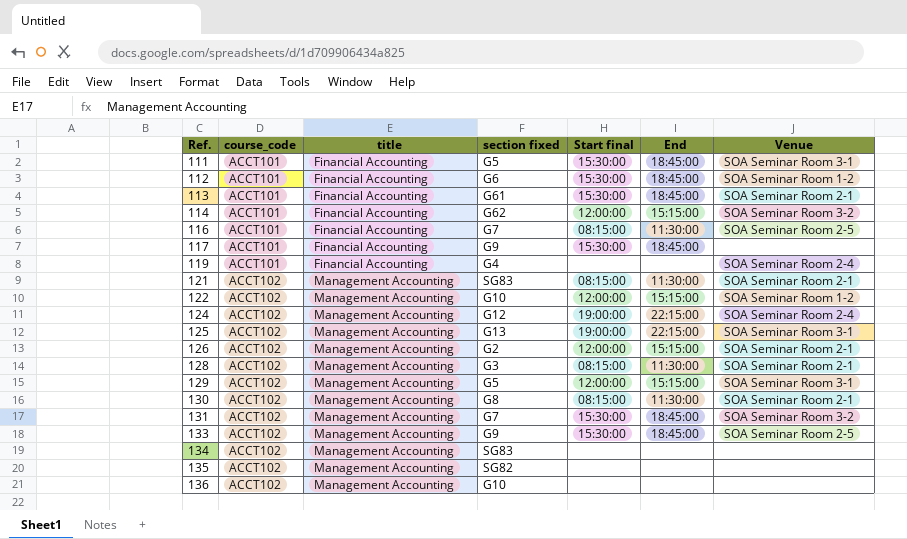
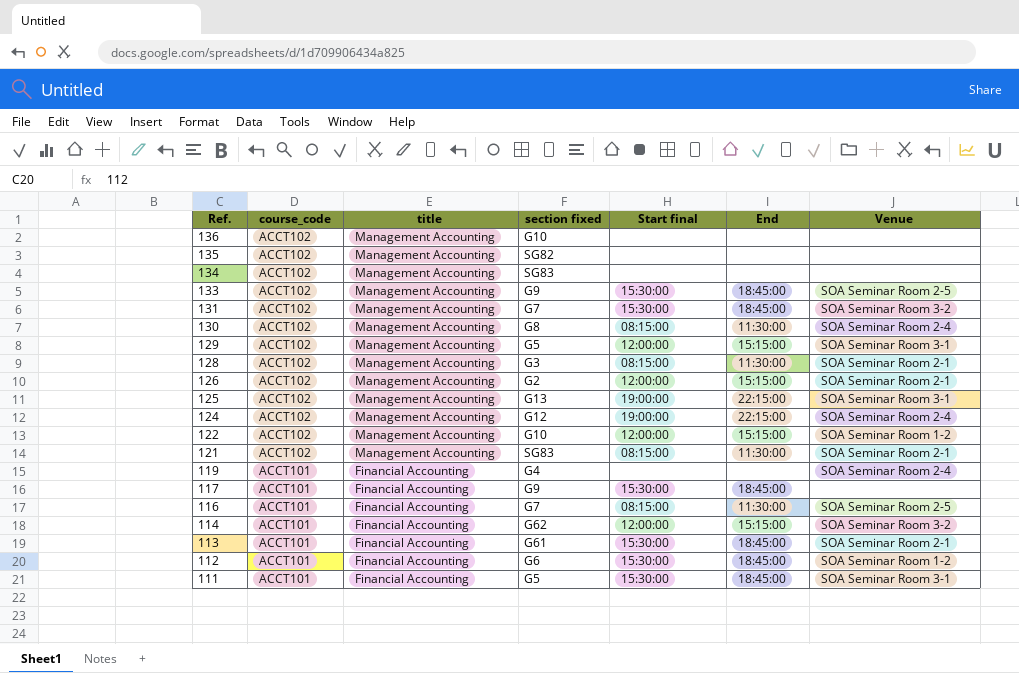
row order: Ref. ascending -> Ref. descending
130 | Venue: SOA Seminar Room 2-1 -> SOA Seminar Room 2-4

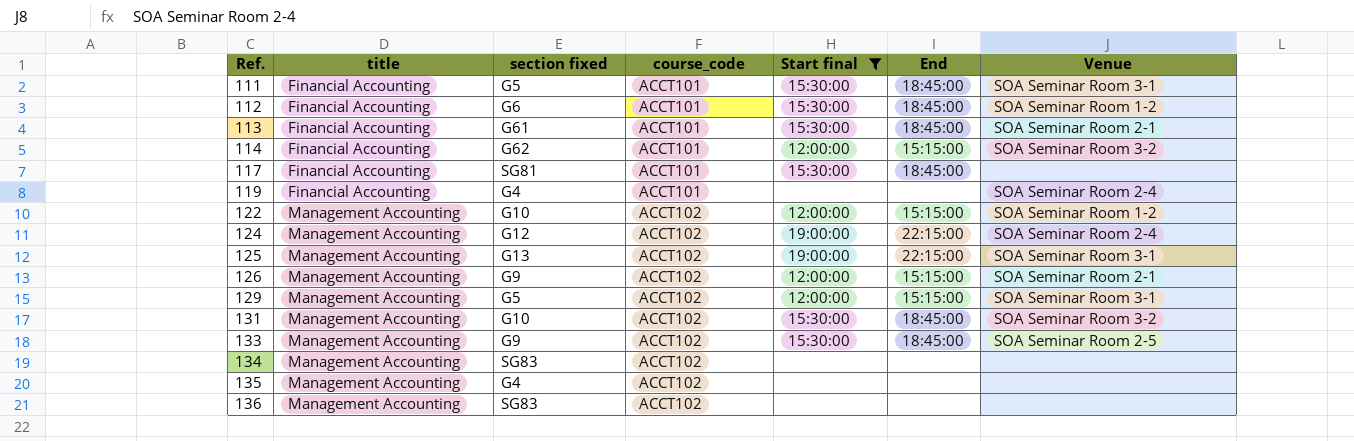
filter: none -> Start final != 08:15:00
row order: Ref. descending -> Ref. ascending
column course_code | position: 2 -> 4
117 | section fixed: G9 -> SG81
126 | section fixed: G2 -> G9
131 | section fixed: G7 -> G10
135 | section fixed: SG82 -> G4
136 | section fixed: G10 -> SG83

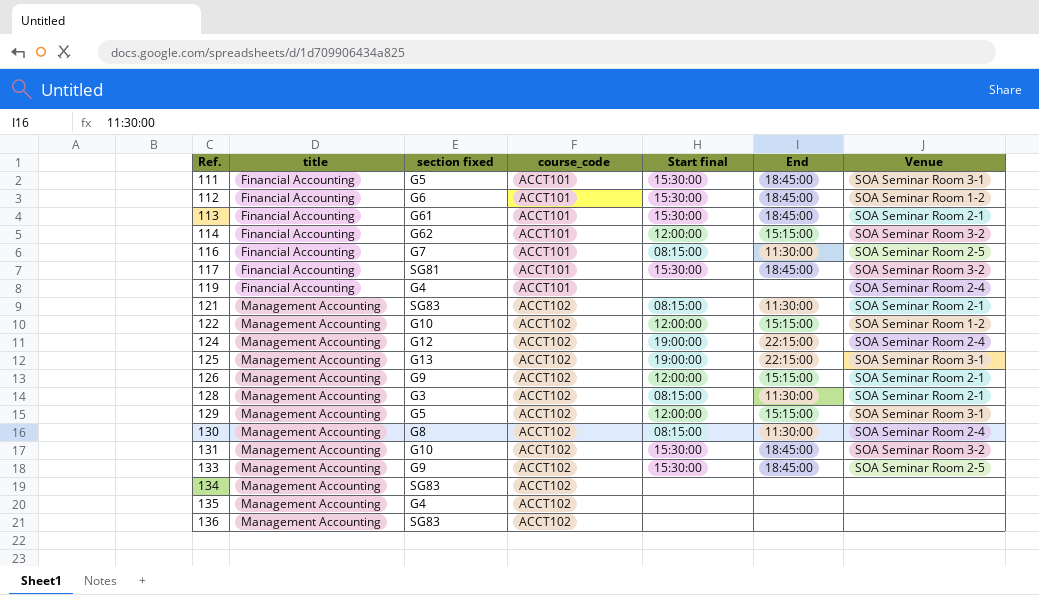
filter: Start final != 08:15:00 -> none
117 | Venue: none -> SOA Seminar Room 3-2

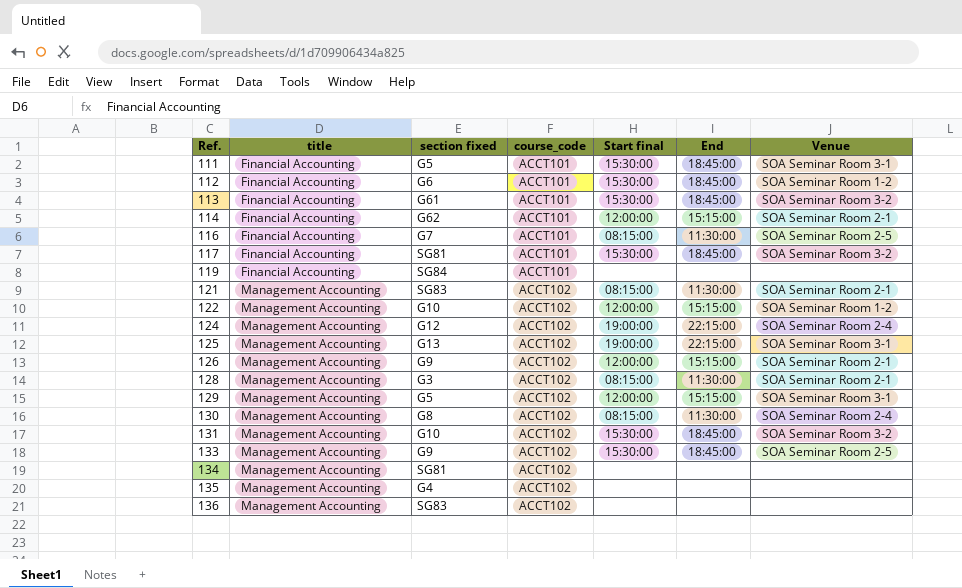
113 | Venue: SOA Seminar Room 2-1 -> SOA Seminar Room 3-2
114 | Venue: SOA Seminar Room 3-2 -> SOA Seminar Room 2-1
119 | section fixed: G4 -> SG84
119 | Venue: SOA Seminar Room 2-4 -> none
134 | section fixed: SG83 -> SG81

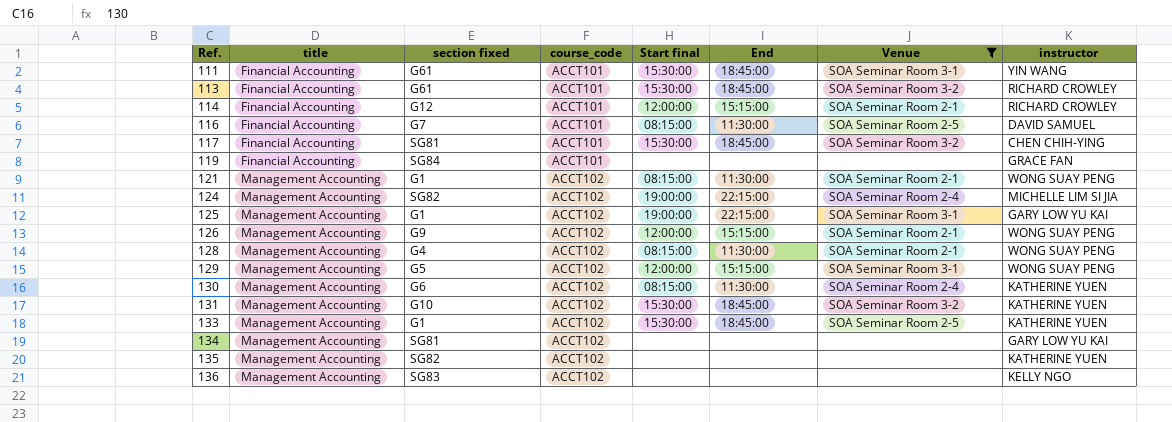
filter: none -> Venue != SOA Seminar Room 1-2
column instructor | position: none -> 8
111 | section fixed: G5 -> G61
114 | section fixed: G62 -> G12
121 | section fixed: SG83 -> G1
124 | section fixed: G12 -> SG82
125 | section fixed: G13 -> G1
128 | section fixed: G3 -> G4
130 | section fixed: G8 -> G6
133 | section fixed: G9 -> G1
135 | section fixed: G4 -> SG82

